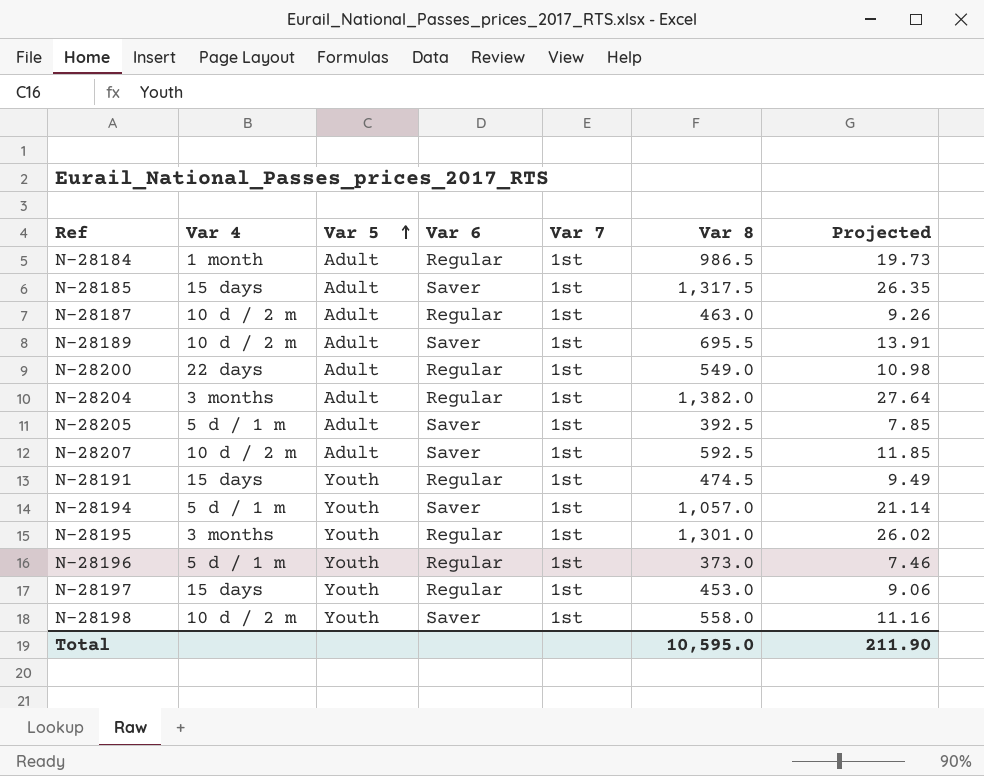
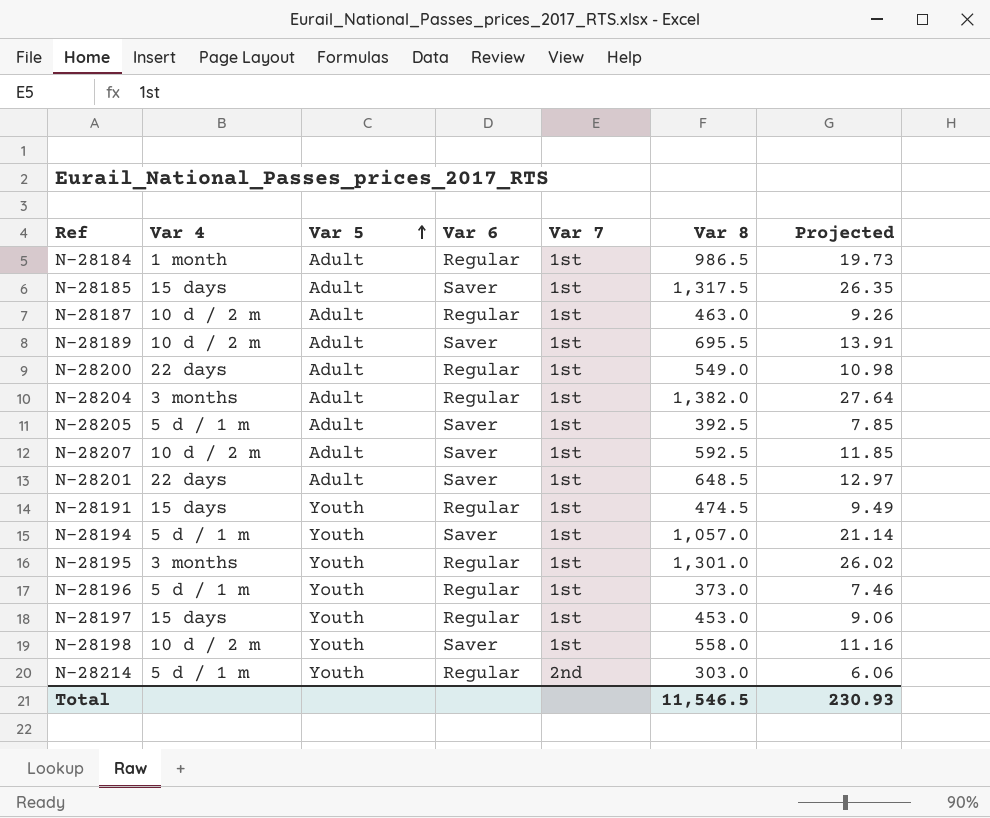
row N-28201: none -> 22 days | Adult | Saver | 1st | 648.5 | 12.97
row N-28214: none -> 5 d / 1 m | Youth | Regular | 2nd | 303.0 | 6.06
Total | Var 8: 10,595.0 -> 11,546.5
Total | Projected: 211.90 -> 230.93

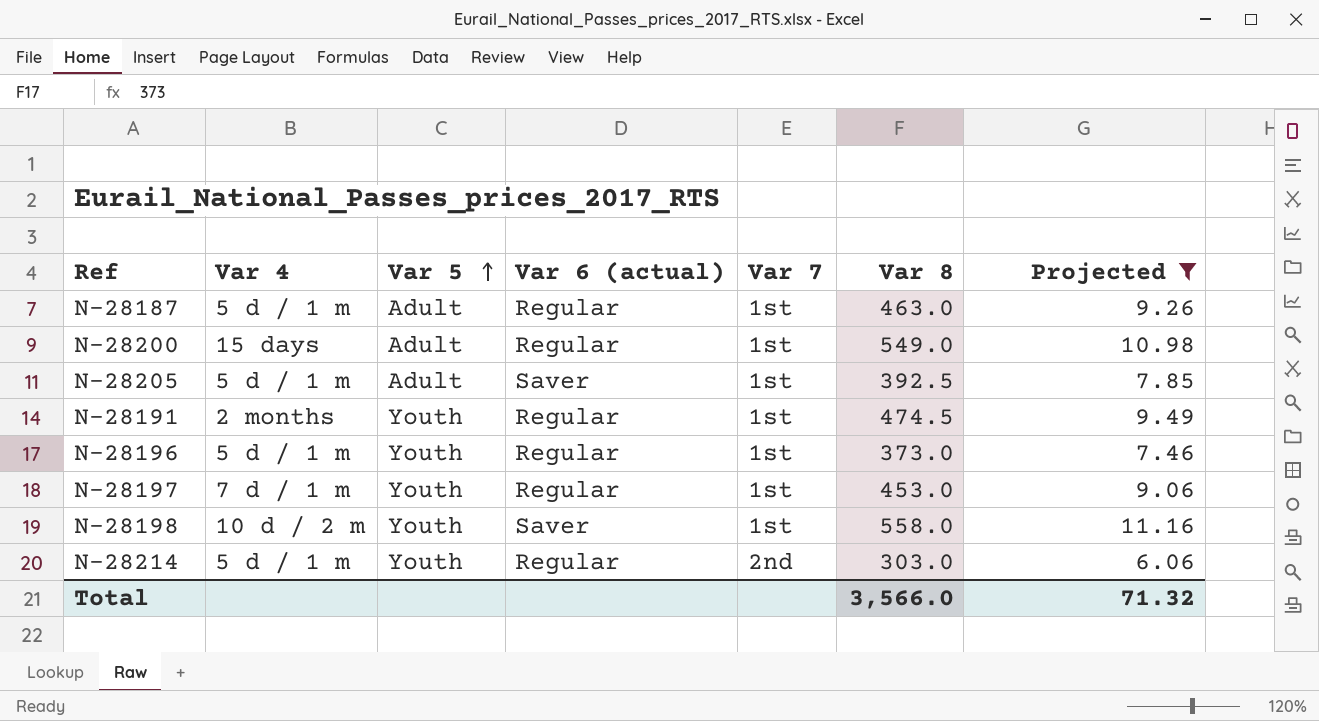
filter: none -> Projected <= 11.16
column name: Var 6 -> Var 6 (actual)
N-28187 | Var 4: 10 d / 2 m -> 5 d / 1 m
N-28200 | Var 4: 22 days -> 15 days
N-28191 | Var 4: 15 days -> 2 months
N-28197 | Var 4: 15 days -> 7 d / 1 m
Total | Var 8: 11,546.5 -> 3,566.0
Total | Projected: 230.93 -> 71.32

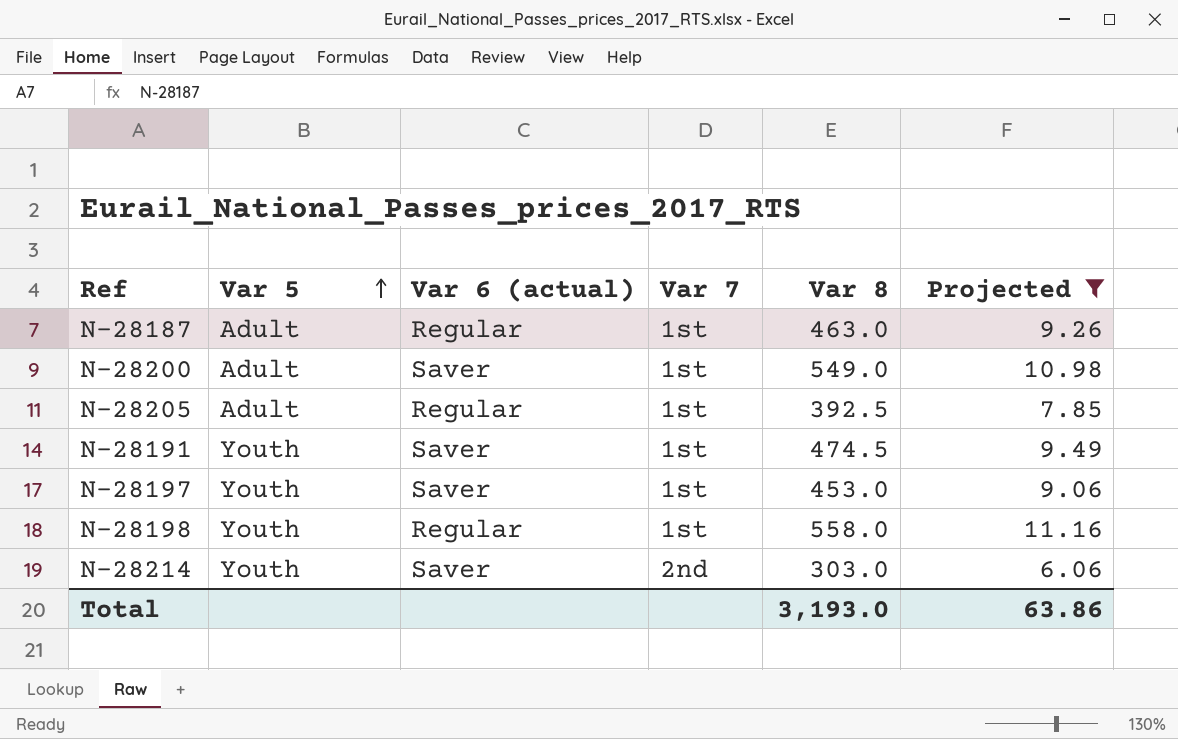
column Var 4 | position: 2 -> none
row N-28196: 5 d / 1 m | Youth | Regular | 1st | 373.0 | 7.46 -> none
N-28200 | Var 6 (actual): Regular -> Saver
N-28205 | Var 6 (actual): Saver -> Regular
N-28191 | Var 6 (actual): Regular -> Saver
N-28197 | Var 6 (actual): Regular -> Saver
N-28198 | Var 6 (actual): Saver -> Regular
N-28214 | Var 6 (actual): Regular -> Saver
Total | Var 8: 3,566.0 -> 3,193.0
Total | Projected: 71.32 -> 63.86

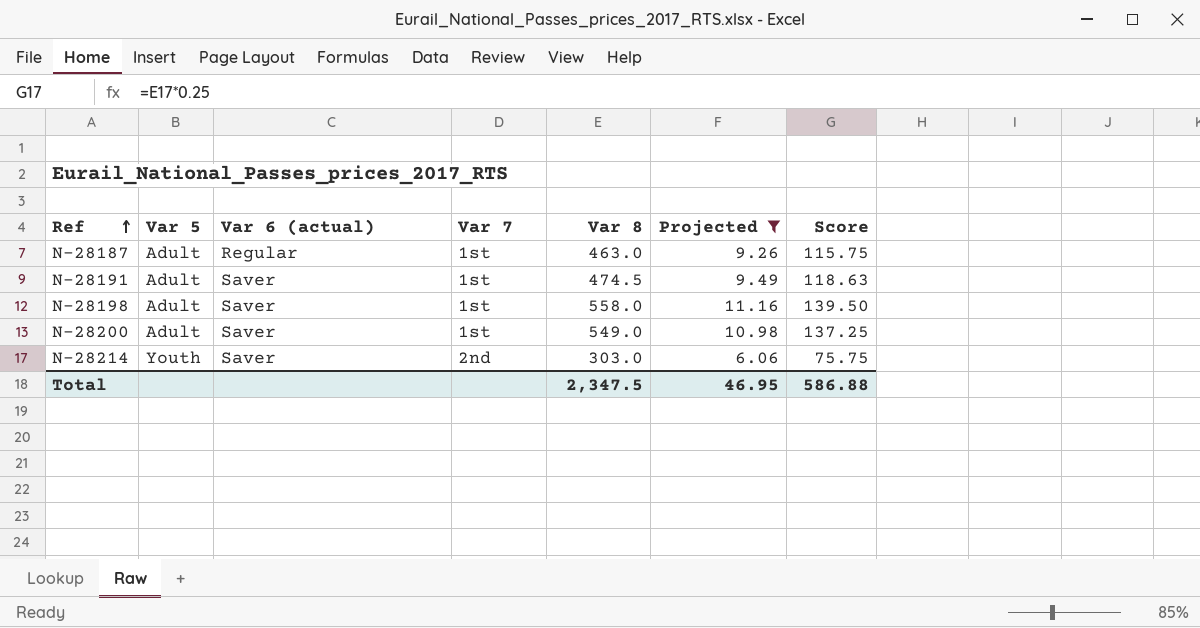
row order: Var 5 ascending -> Ref ascending
column Score | formula: none -> [Var 8] * 0.25
row N-28205: Adult | Regular | 1st | 392.5 | 7.85 -> none
row N-28197: Youth | Saver | 1st | 453.0 | 9.06 -> none
N-28191 | Var 5: Youth -> Adult
N-28198 | Var 5: Youth -> Adult
N-28198 | Var 6 (actual): Regular -> Saver
Total | Var 8: 3,193.0 -> 2,347.5
Total | Projected: 63.86 -> 46.95

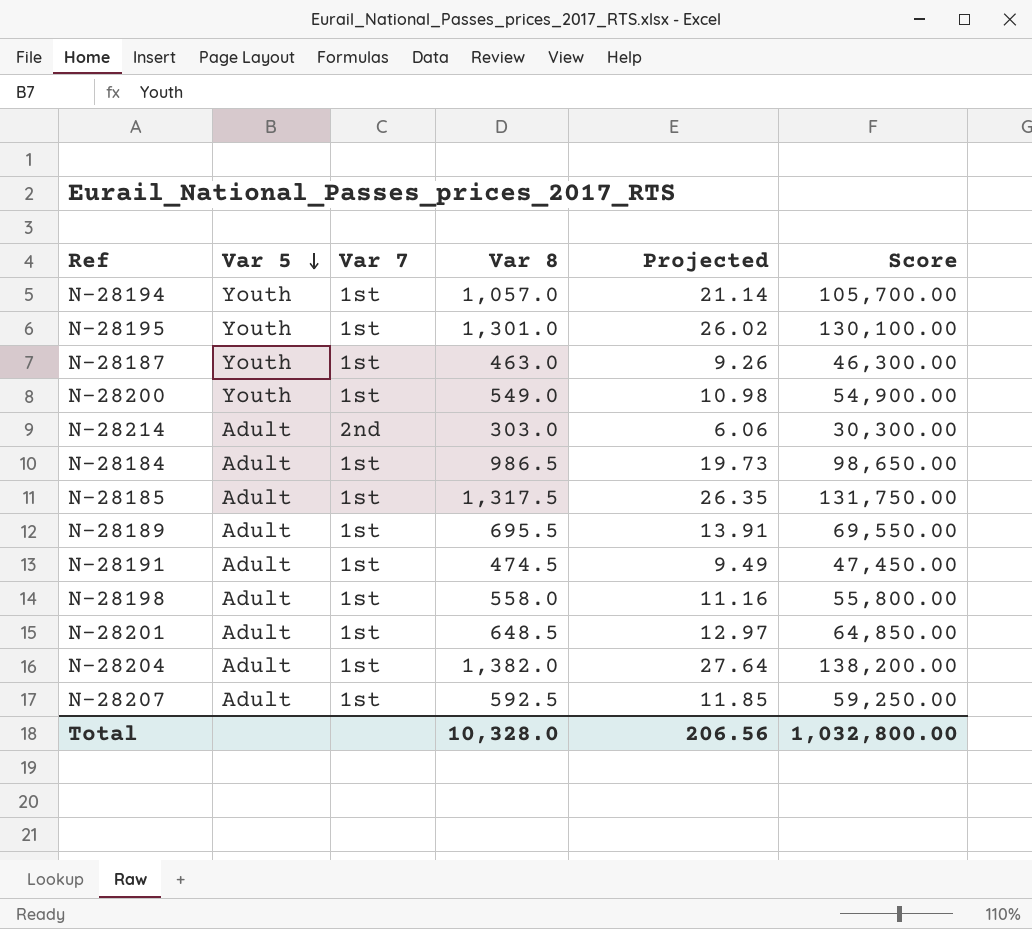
filter: Projected <= 11.16 -> none
row order: Ref ascending -> Var 5 descending
column Var 6 (actual) | position: 3 -> none
column Score | formula: [Var 8] * 0.25 -> [Var 8] * 100
N-28187 | Var 5: Adult -> Youth
N-28200 | Var 5: Adult -> Youth
N-28214 | Var 5: Youth -> Adult
Total | Var 8: 2,347.5 -> 10,328.0
Total | Projected: 46.95 -> 206.56
Total | Score: 586.88 -> 1,032,800.00

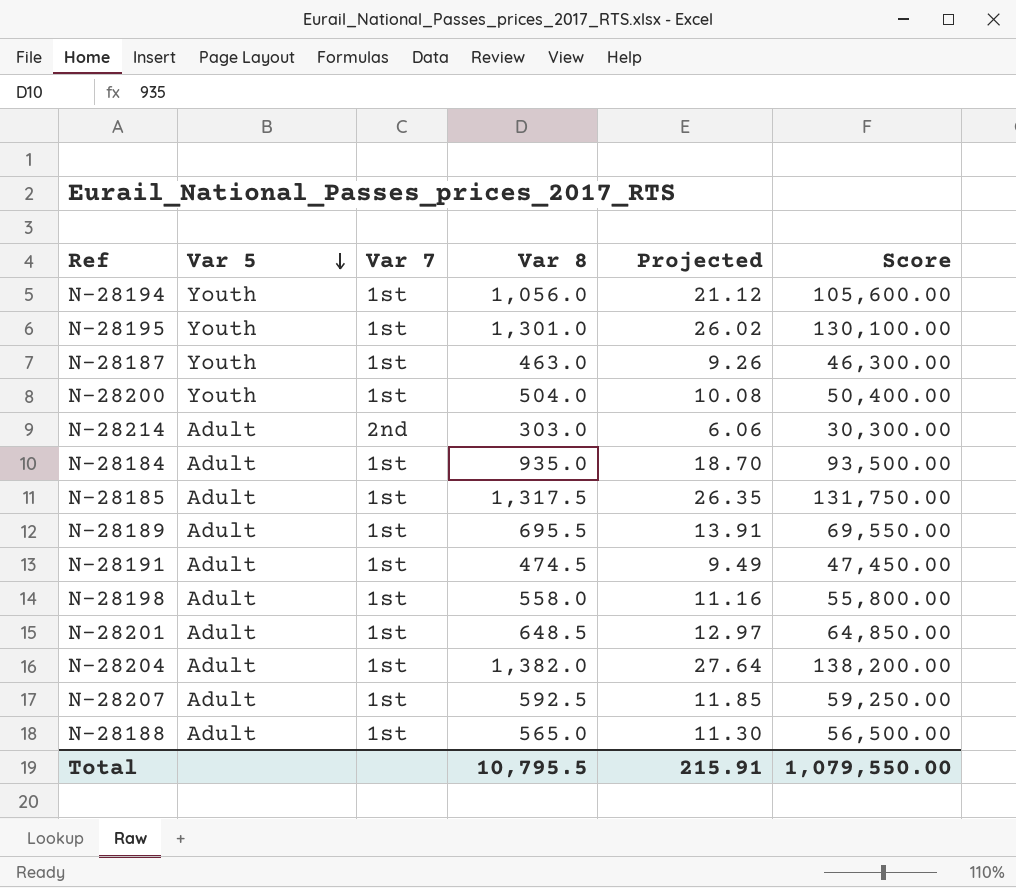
N-28194 | Var 8: 1,057.0 -> 1,056.0
N-28194 | Projected: 21.14 -> 21.12
N-28194 | Score: 105,700.00 -> 105,600.00
N-28200 | Var 8: 549.0 -> 504.0
N-28200 | Projected: 10.98 -> 10.08
N-28200 | Score: 54,900.00 -> 50,400.00
N-28184 | Var 8: 986.5 -> 935.0
N-28184 | Projected: 19.73 -> 18.70
N-28184 | Score: 98,650.00 -> 93,500.00
row N-28188: none -> Adult | 1st | 565.0 | 11.30 | 56,500.00
Total | Var 8: 10,328.0 -> 10,795.5
Total | Projected: 206.56 -> 215.91
Total | Score: 1,032,800.00 -> 1,079,550.00

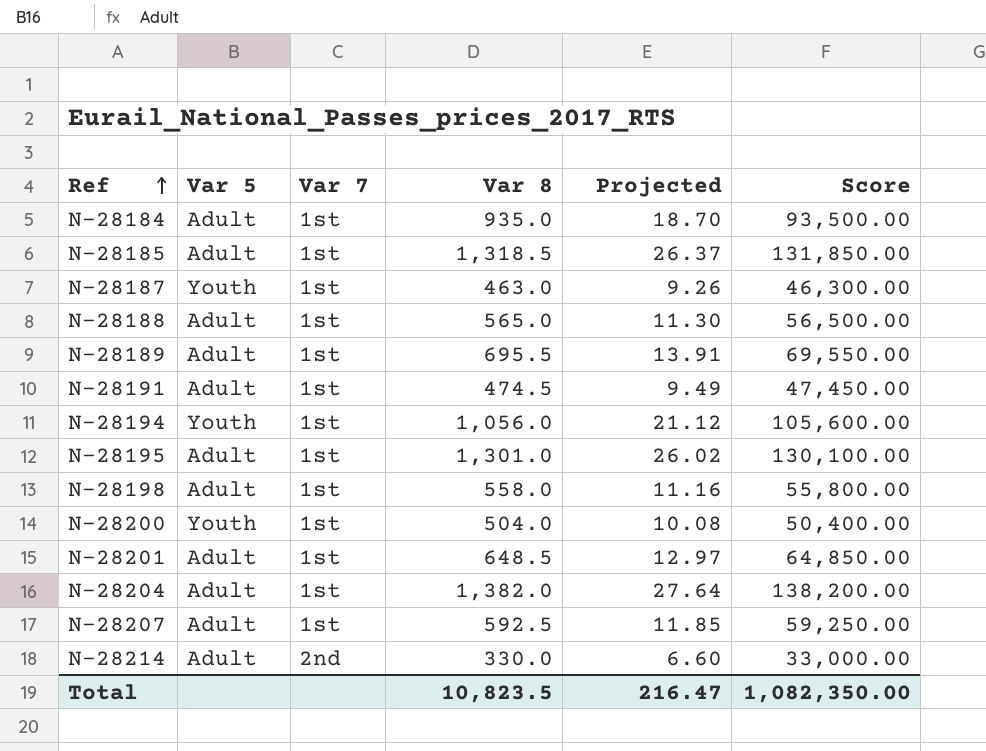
row order: Var 5 descending -> Ref ascending
N-28185 | Var 8: 1,317.5 -> 1,318.5
N-28185 | Projected: 26.35 -> 26.37
N-28185 | Score: 131,750.00 -> 131,850.00
N-28195 | Var 5: Youth -> Adult
N-28214 | Var 8: 303.0 -> 330.0
N-28214 | Projected: 6.06 -> 6.60
N-28214 | Score: 30,300.00 -> 33,000.00
Total | Var 8: 10,795.5 -> 10,823.5
Total | Projected: 215.91 -> 216.47
Total | Score: 1,079,550.00 -> 1,082,350.00

